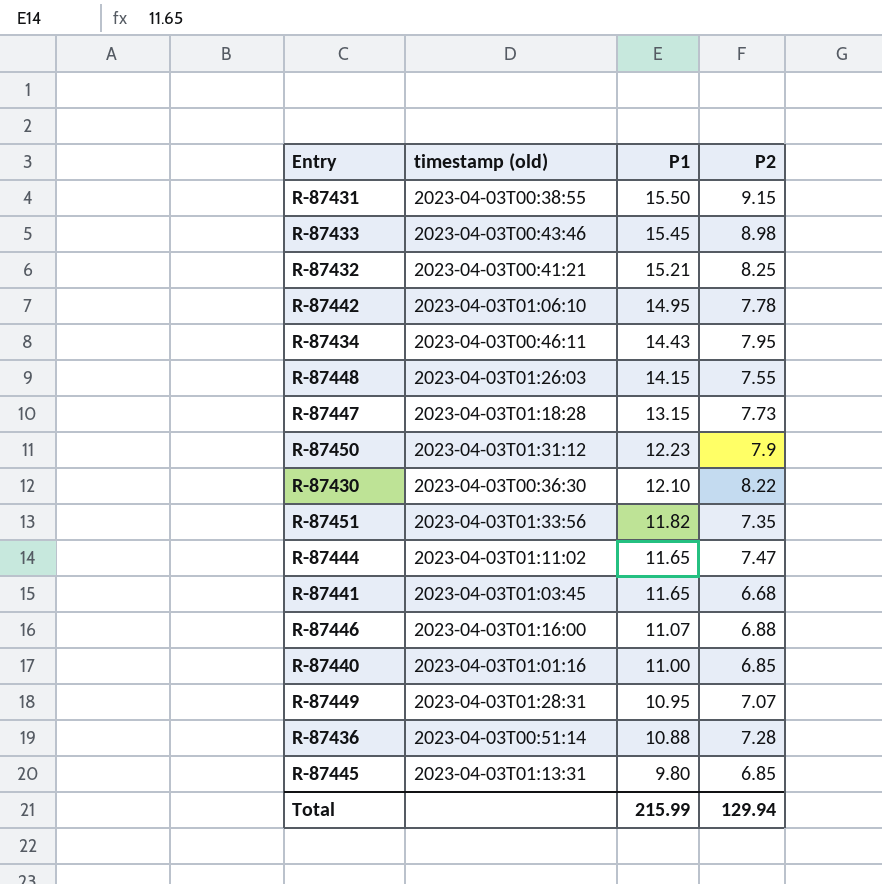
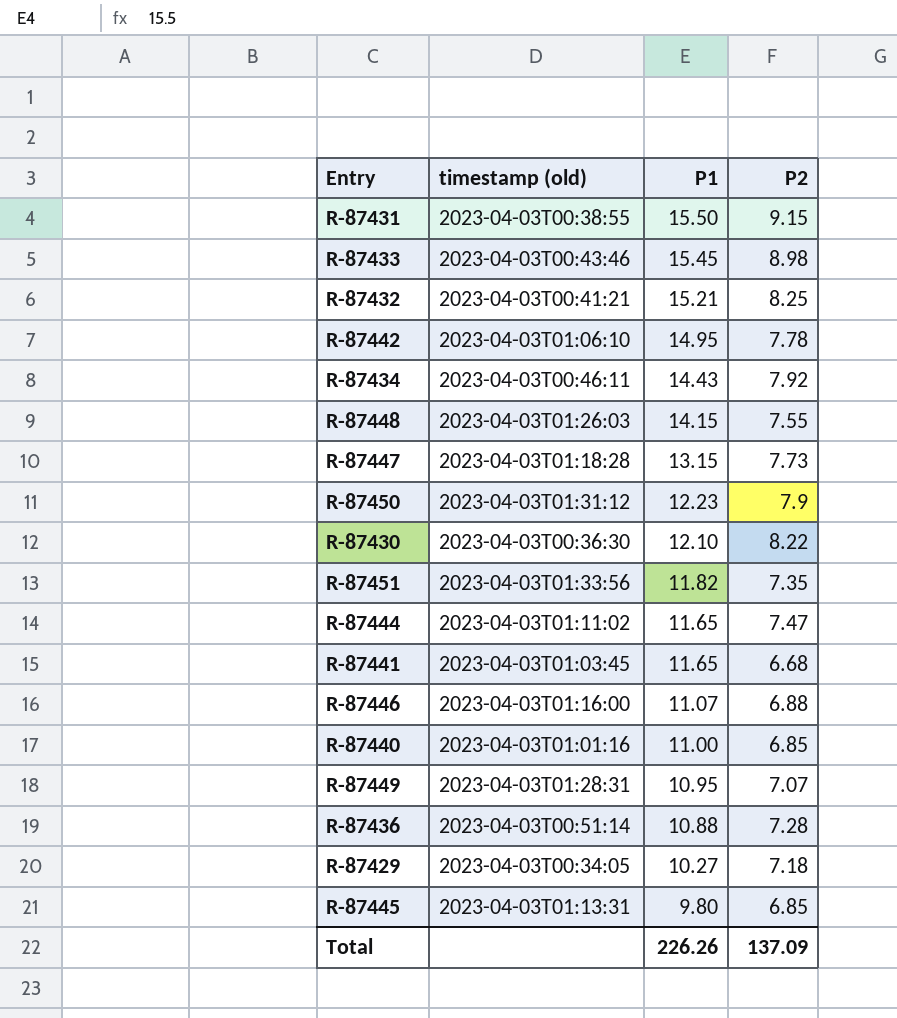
R-87434 | P2: 7.95 -> 7.92
row R-87429: none -> 2023-04-03T00:34:05 | 10.27 | 7.18
Total | P1: 215.99 -> 226.26
Total | P2: 129.94 -> 137.09

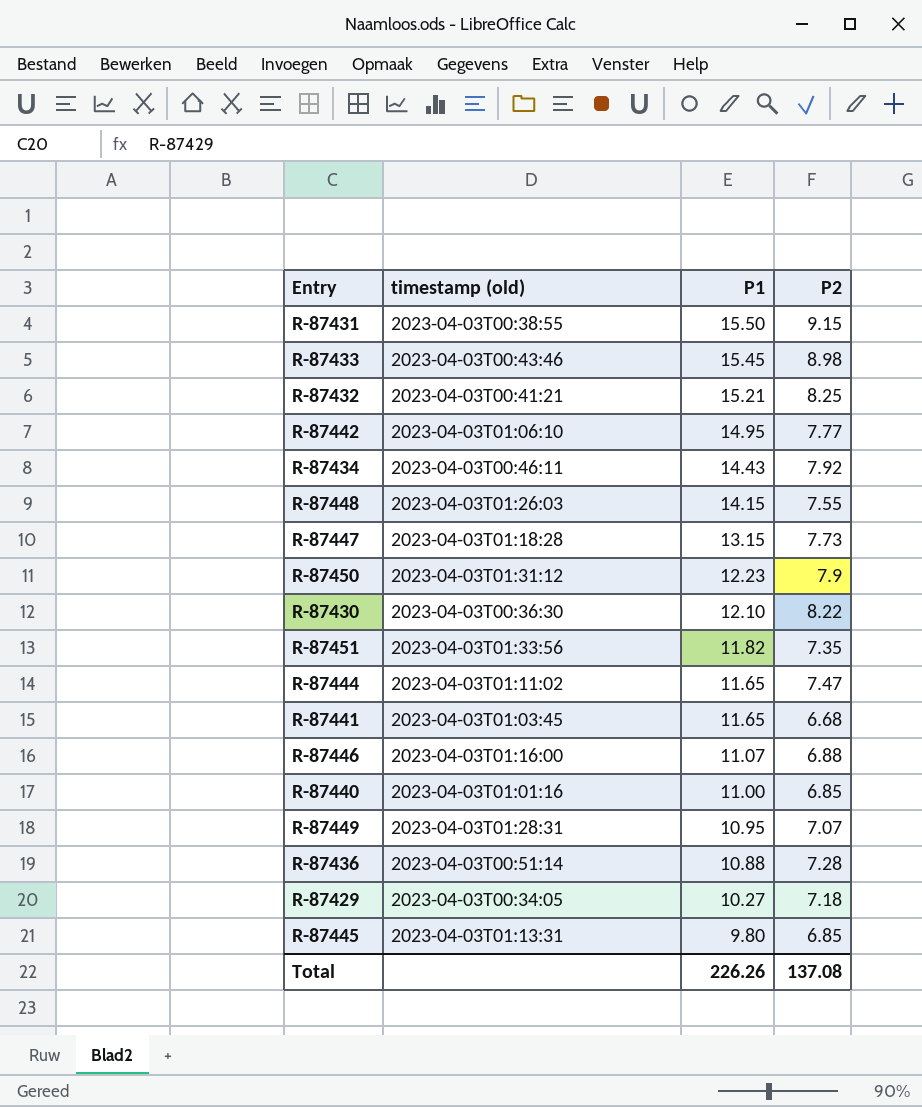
R-87442 | P2: 7.78 -> 7.77
Total | P2: 137.09 -> 137.08

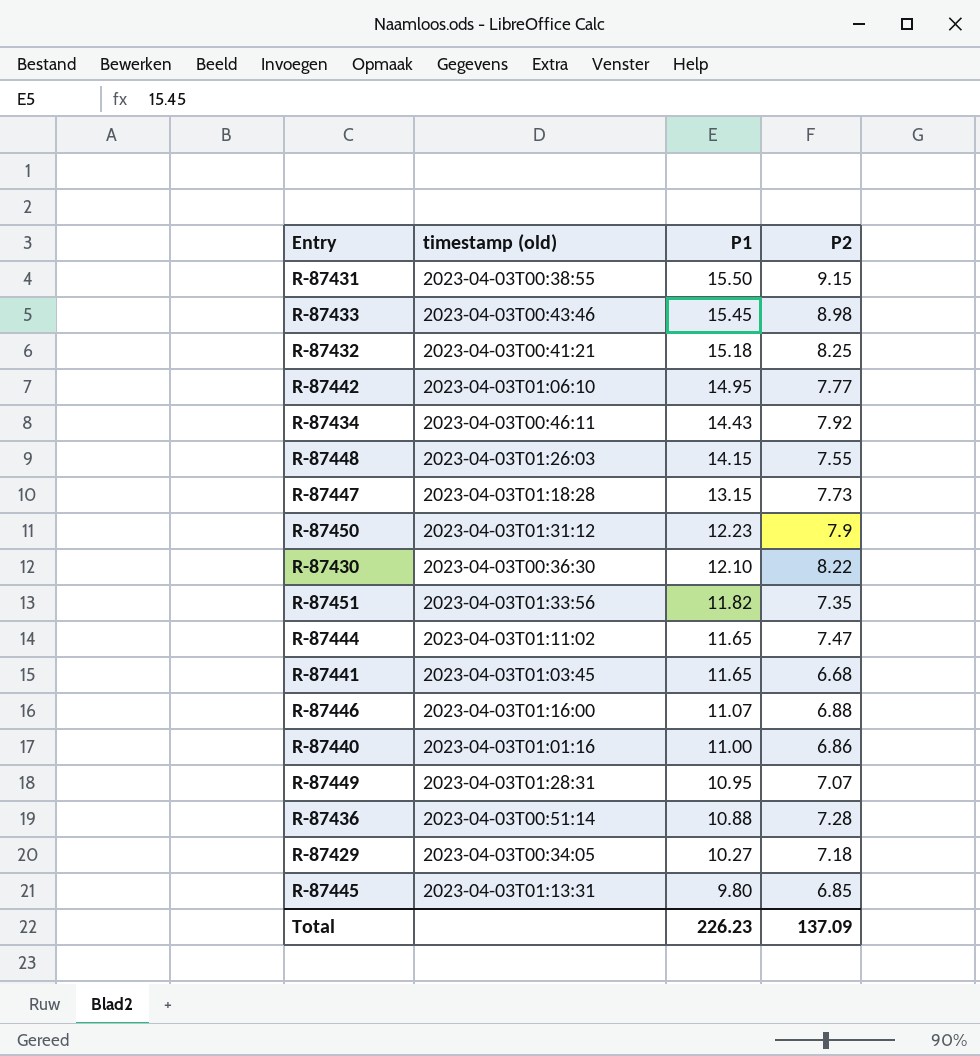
R-87432 | P1: 15.21 -> 15.18
R-87440 | P2: 6.85 -> 6.86
Total | P1: 226.26 -> 226.23
Total | P2: 137.08 -> 137.09

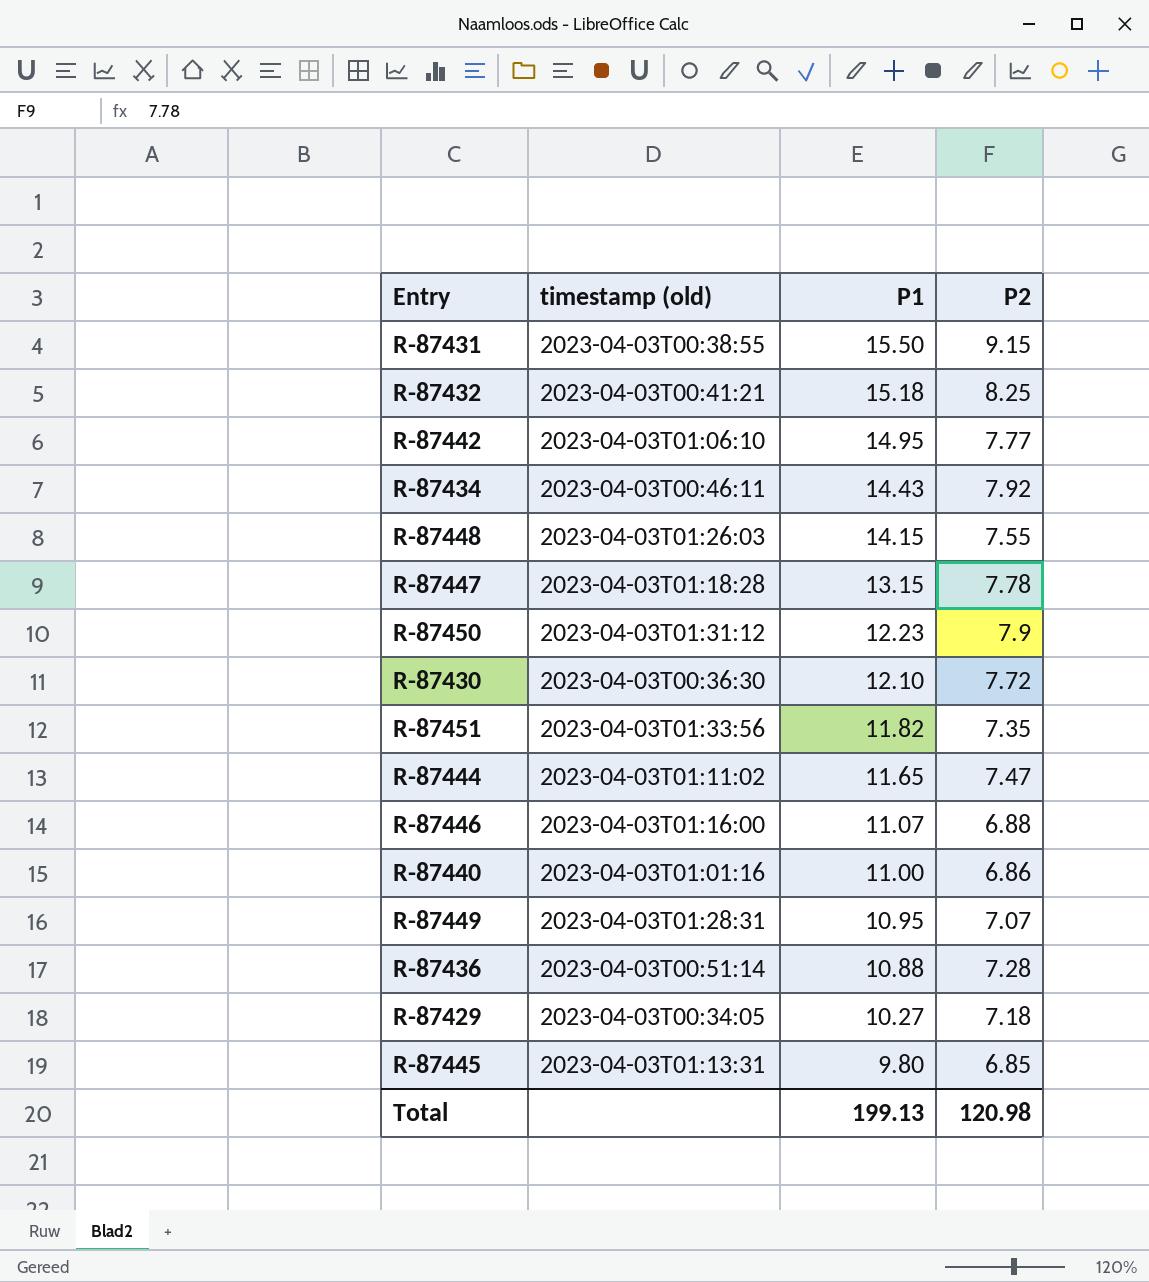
row R-87433: 2023-04-03T00:43:46 | 15.45 | 8.98 -> none
row R-87441: 2023-04-03T01:03:45 | 11.65 | 6.68 -> none
R-87447 | P2: 7.73 -> 7.78
R-87430 | P2: 8.22 -> 7.72
Total | P1: 226.23 -> 199.13
Total | P2: 137.09 -> 120.98

